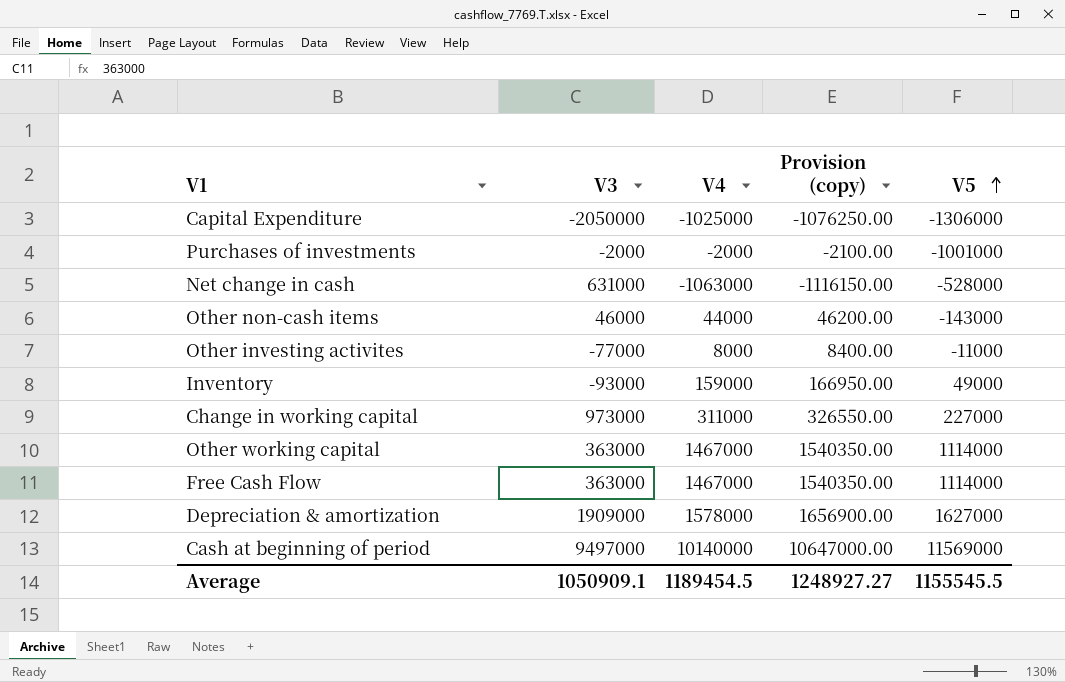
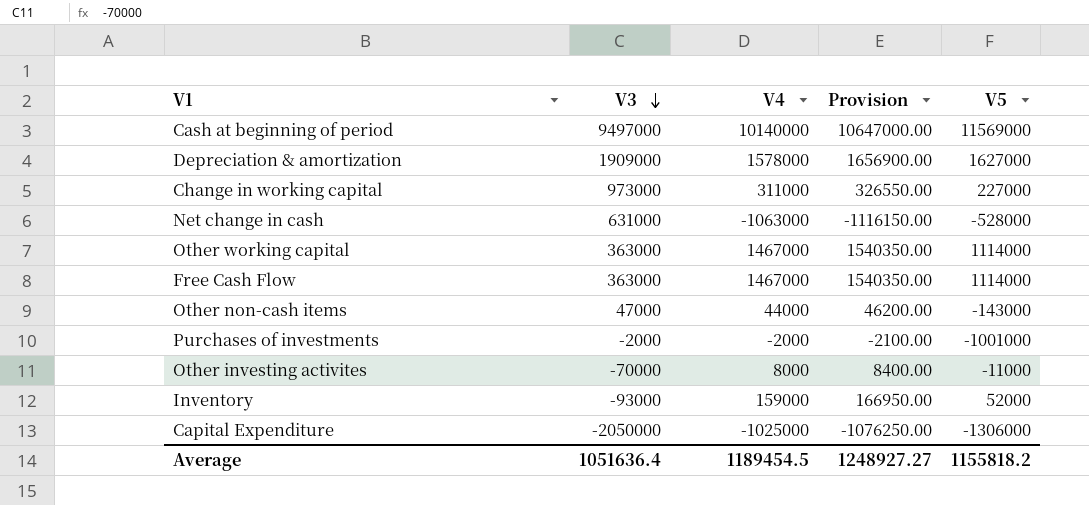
row order: V5 ascending -> V3 descending
column name: Provision (copy) -> Provision
Other non-cash items | V3: 46000 -> 47000
Other investing activites | V3: -77000 -> -70000
Inventory | V5: 49000 -> 52000
Average | V3: 1050909.1 -> 1051636.4
Average | V5: 1155545.5 -> 1155818.2

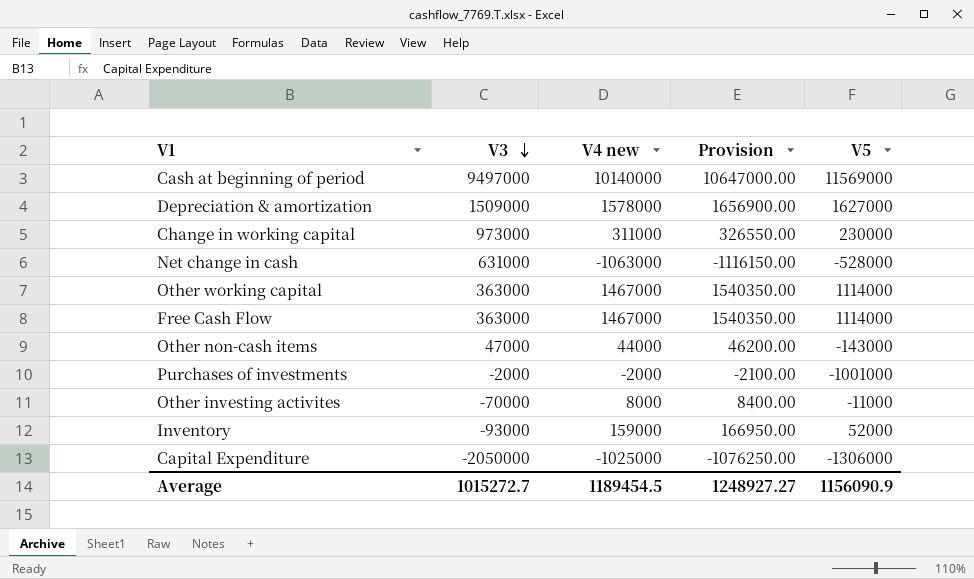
column name: V4 -> V4 new
Depreciation & amortization | V3: 1909000 -> 1509000
Change in working capital | V5: 227000 -> 230000
Average | V3: 1051636.4 -> 1015272.7
Average | V5: 1155818.2 -> 1156090.9

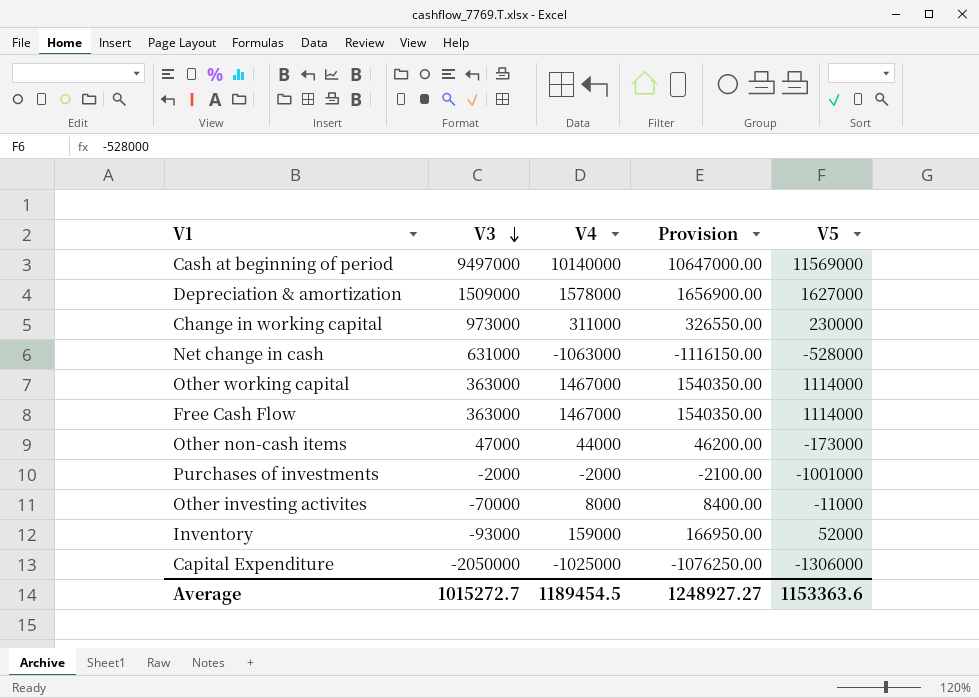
column name: V4 new -> V4
Other non-cash items | V5: -143000 -> -173000
Average | V5: 1156090.9 -> 1153363.6

